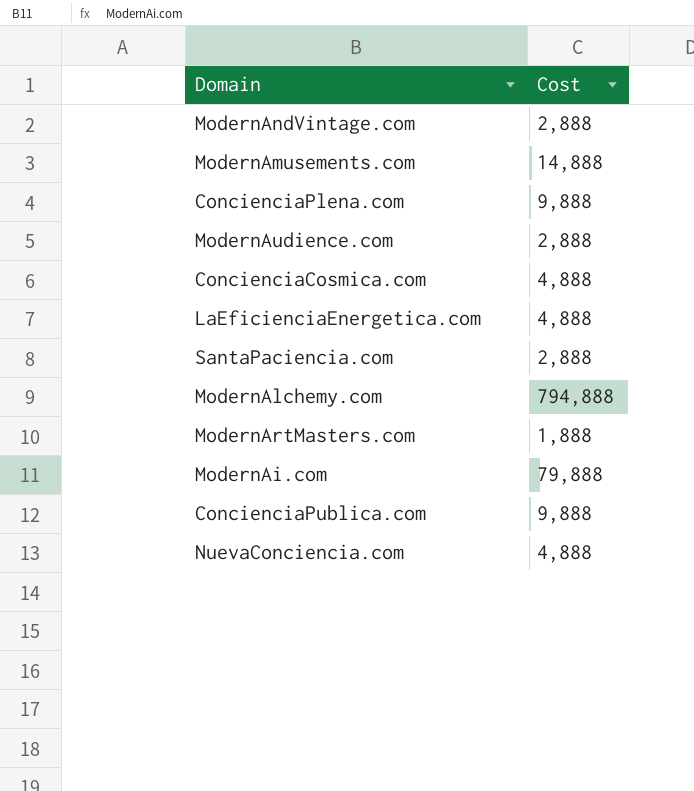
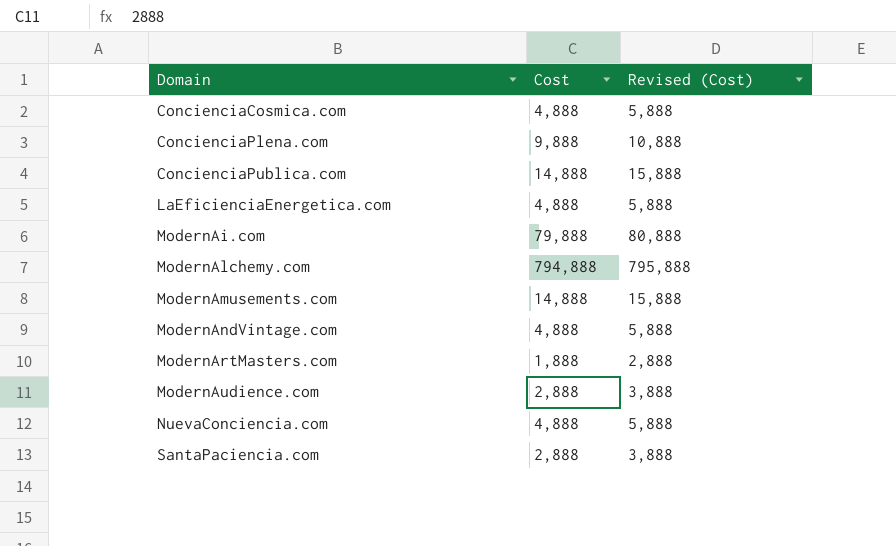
row order: none -> Domain ascending
column Revised (Cost) | formula: none -> [Cost] + 1000
ConcienciaPublica.com | Cost: 9,888 -> 14,888
ModernAndVintage.com | Cost: 2,888 -> 4,888

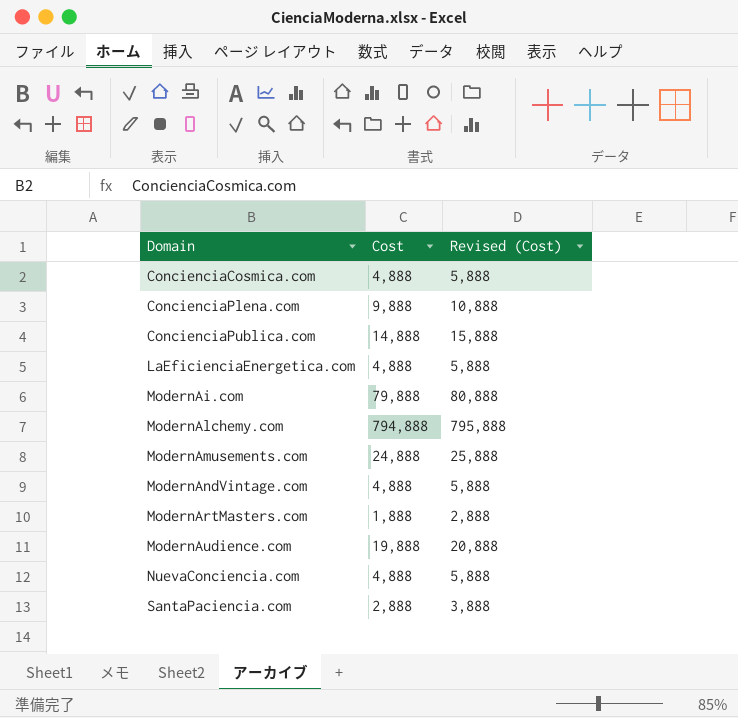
ModernAmusements.com | Cost: 14,888 -> 24,888
ModernAmusements.com | Revised (Cost): 15,888 -> 25,888
ModernAudience.com | Cost: 2,888 -> 19,888
ModernAudience.com | Revised (Cost): 3,888 -> 20,888

